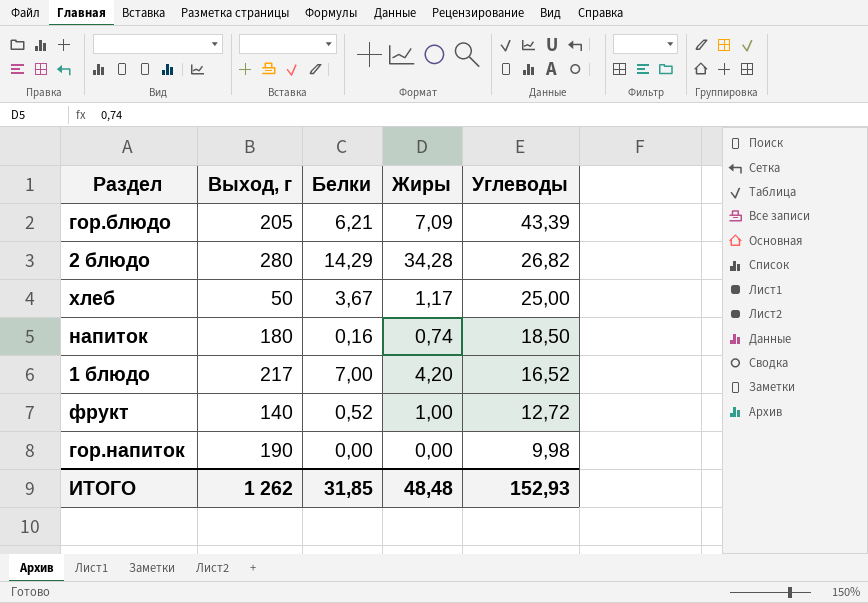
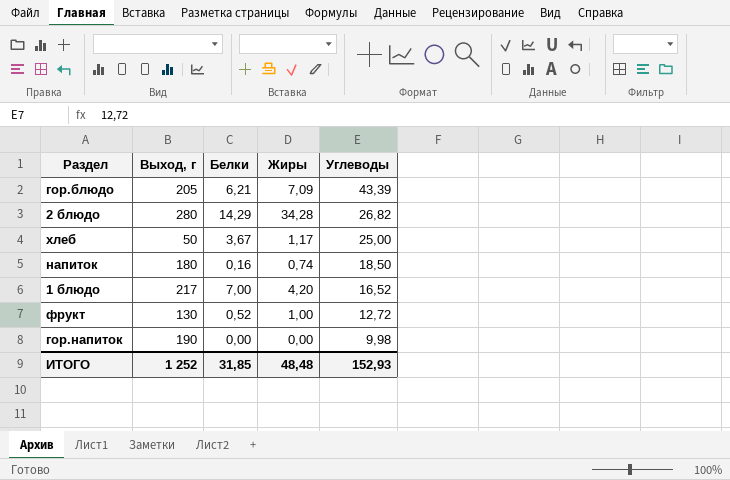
фрукт | Выход, г: 140 -> 130
ИТОГО | Выход, г: 1 262 -> 1 252

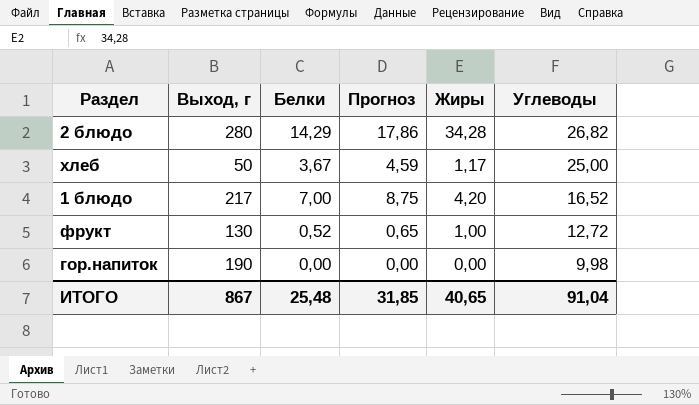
column Прогноз | formula: none -> [Белки] * 1,25
row гор.блюдо: 205 | 6,21 | 7,09 | 43,39 -> none
row напиток: 180 | 0,16 | 0,74 | 18,50 -> none
ИТОГО | Выход, г: 1 252 -> 867
ИТОГО | Белки: 31,85 -> 25,48
ИТОГО | Жиры: 48,48 -> 40,65
ИТОГО | Углеводы: 152,93 -> 91,04

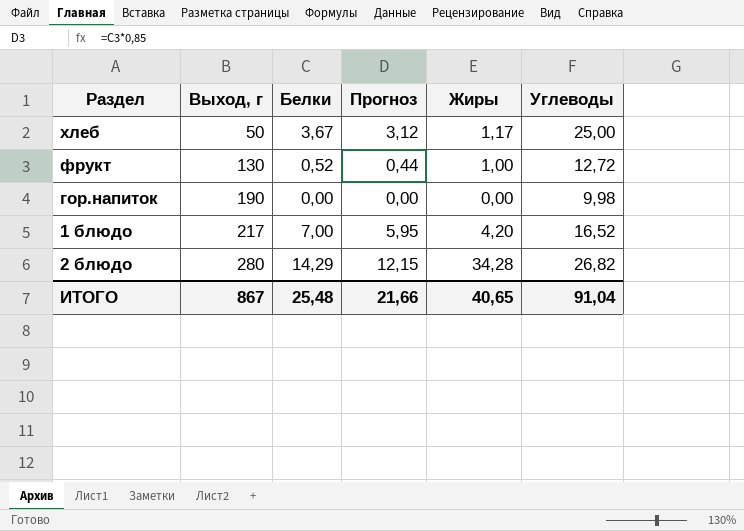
row order: Углеводы descending -> Выход, г ascending
column Прогноз | formula: [Белки] * 1,25 -> [Белки] * 0,85
ИТОГО | Прогноз: 31,85 -> 21,66

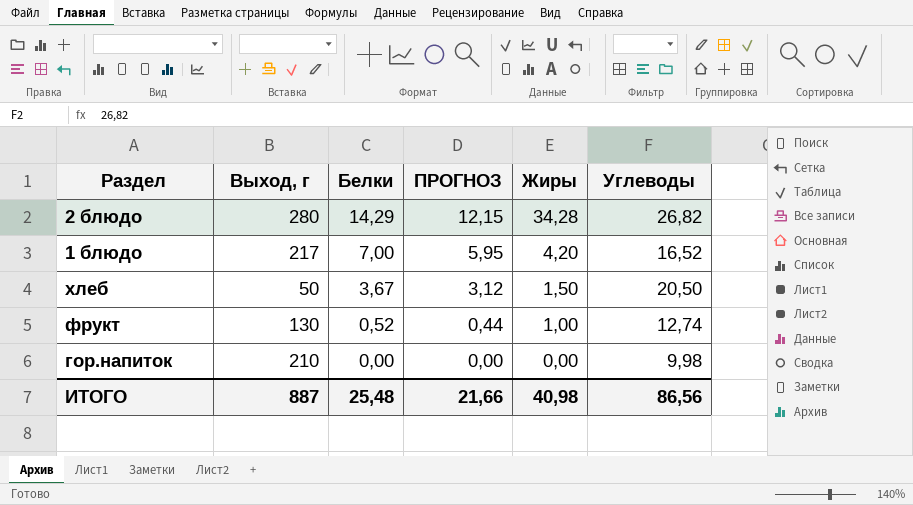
row order: Выход, г ascending -> Белки descending
column name: Прогноз -> ПРОГНОЗ
хлеб | Жиры: 1,17 -> 1,50
хлеб | Углеводы: 25,00 -> 20,50
фрукт | Углеводы: 12,72 -> 12,74
гор.напиток | Выход, г: 190 -> 210
ИТОГО | Выход, г: 867 -> 887
ИТОГО | Жиры: 40,65 -> 40,98
ИТОГО | Углеводы: 91,04 -> 86,56

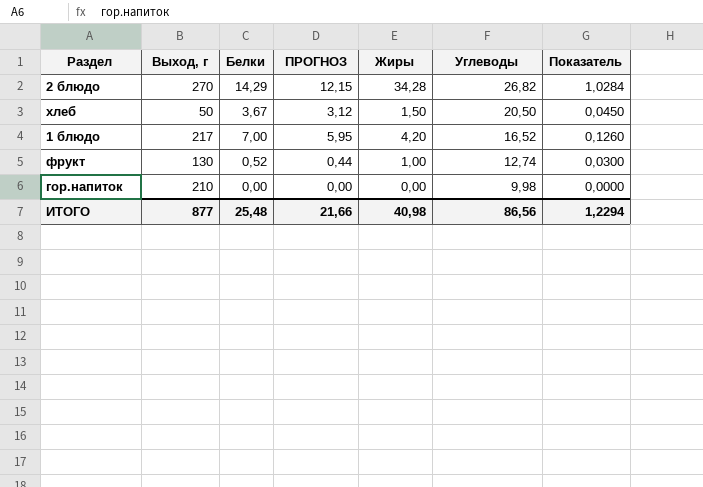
row order: Белки descending -> Углеводы descending
column Показатель | formula: none -> [Жиры] * 0,03
2 блюдо | Выход, г: 280 -> 270
ИТОГО | Выход, г: 887 -> 877

